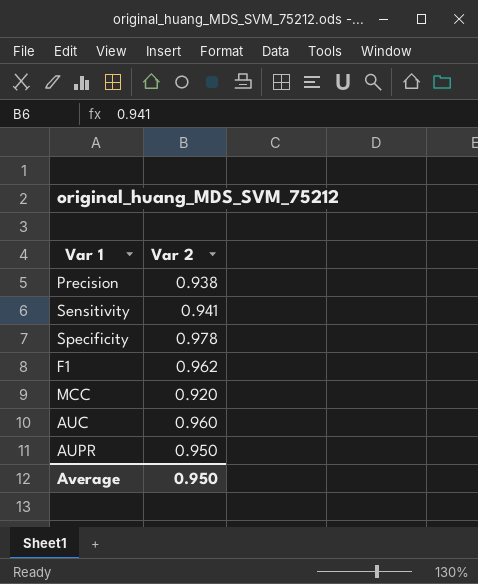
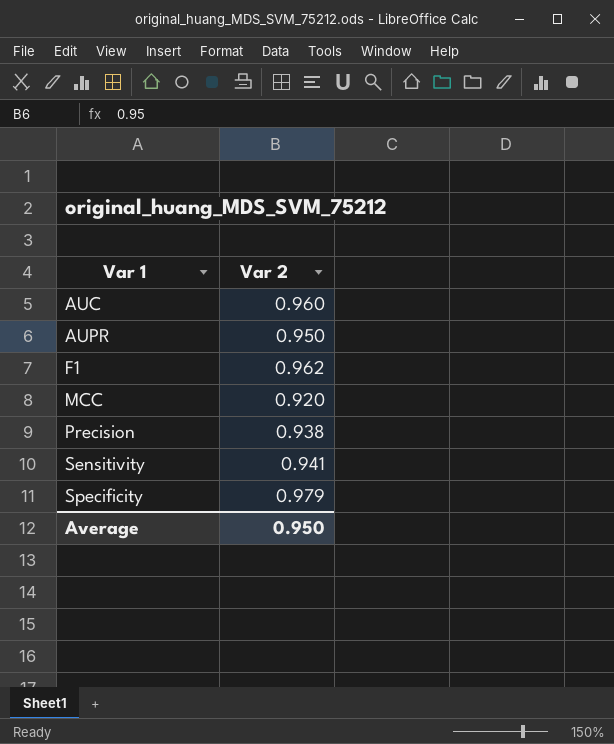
row order: none -> Var 1 ascending
Specificity | Var 2: 0.978 -> 0.979

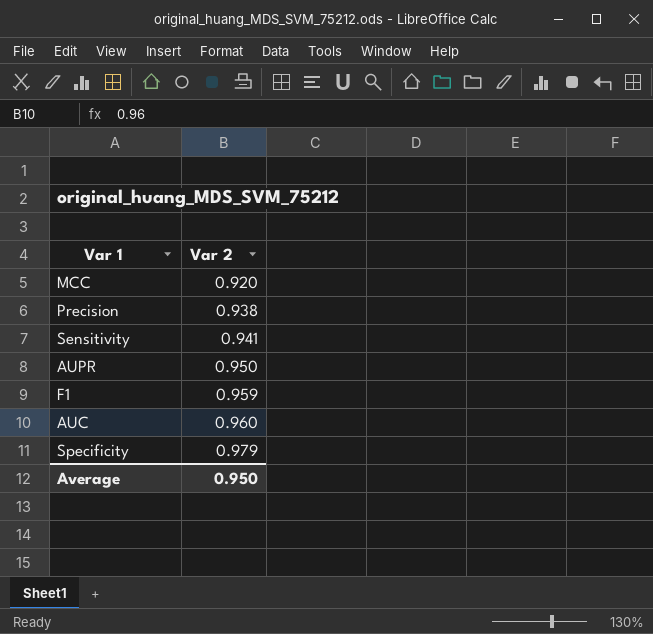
row order: Var 1 ascending -> Var 2 ascending
F1 | Var 2: 0.962 -> 0.959

